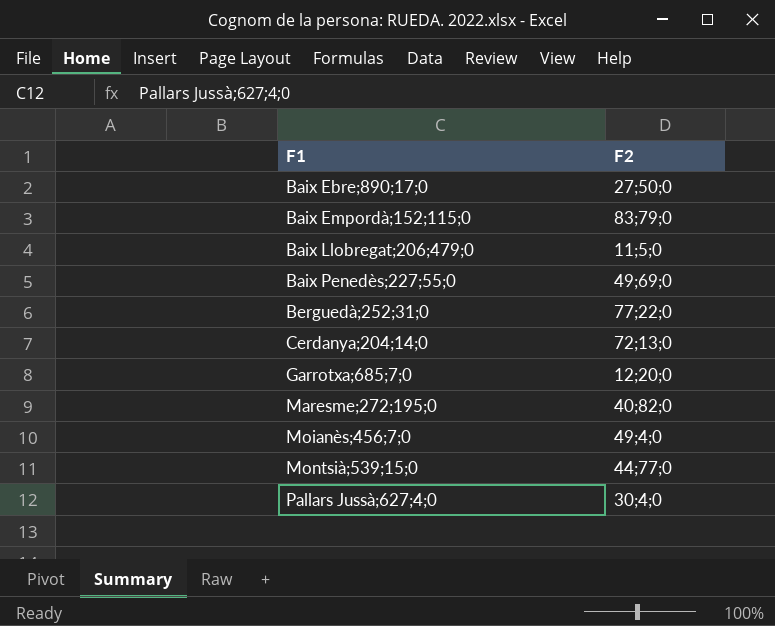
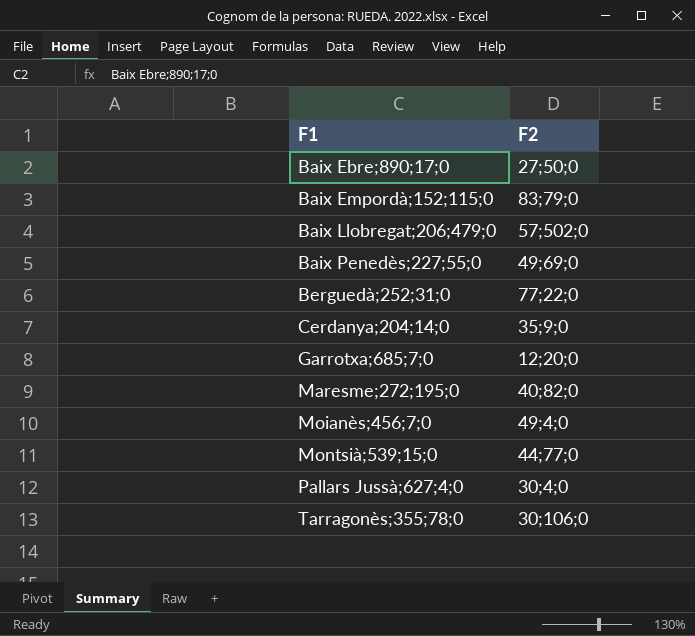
Baix Llobregat;206;479;0 | F2: 11;5;0 -> 57;502;0
Cerdanya;204;14;0 | F2: 72;13;0 -> 35;9;0
row Tarragonès;355;78;0: none -> 30;106;0

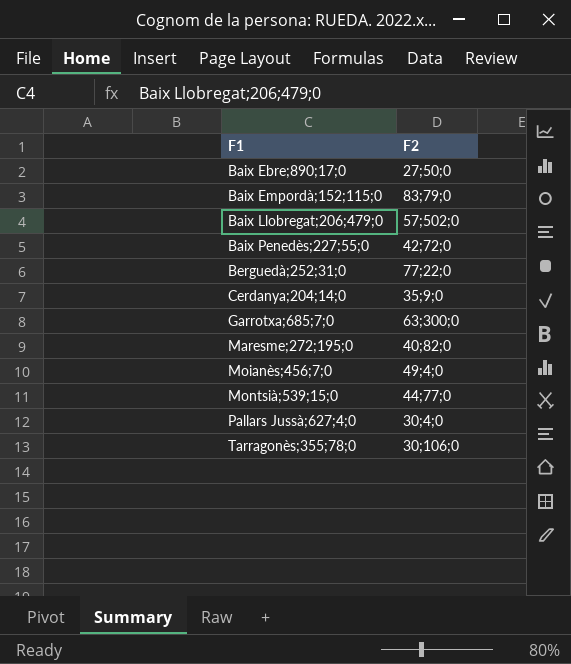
Baix Penedès;227;55;0 | F2: 49;69;0 -> 42;72;0
Garrotxa;685;7;0 | F2: 12;20;0 -> 63;300;0

